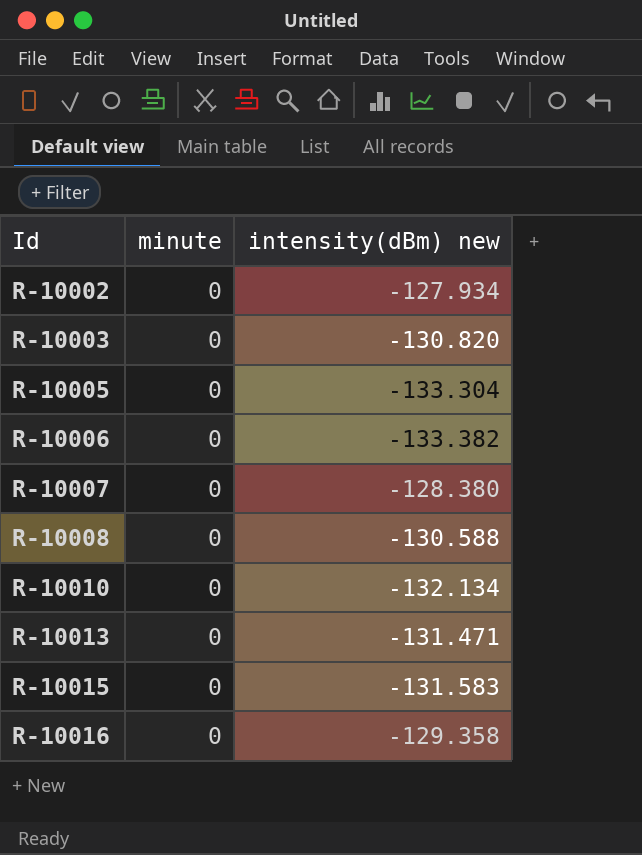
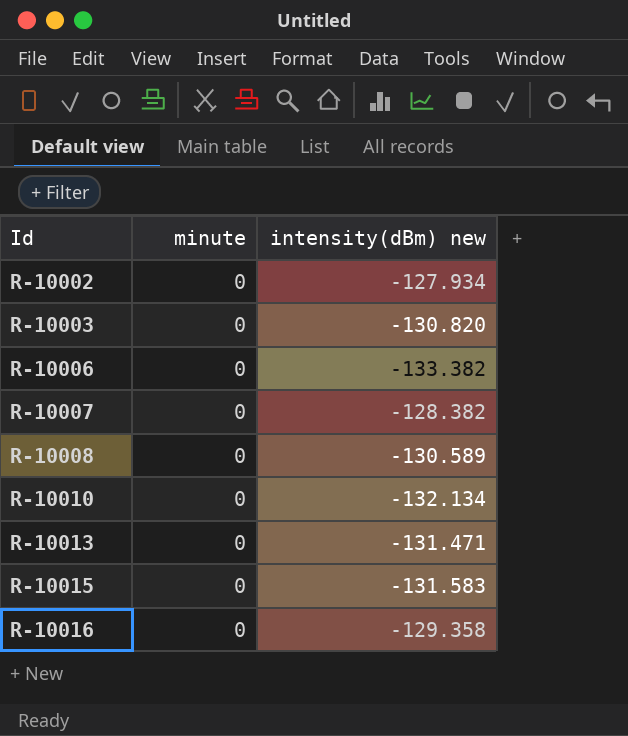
row R-10005: 0 | -133.304 -> none
R-10007 | intensity(dBm) new: -128.380 -> -128.382
R-10008 | intensity(dBm) new: -130.588 -> -130.589

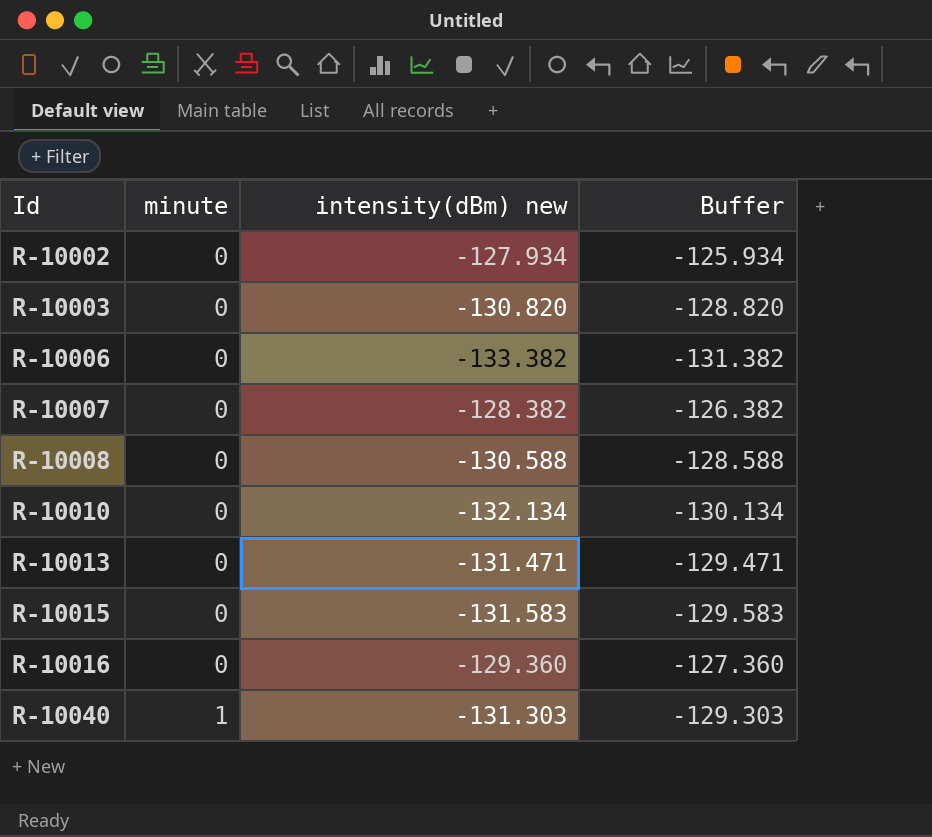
column Buffer | formula: none -> [intensity(dBm) new] + 2
R-10008 | intensity(dBm) new: -130.589 -> -130.588
R-10016 | intensity(dBm) new: -129.358 -> -129.360
row R-10040: none -> 1 | -131.303 | -129.303

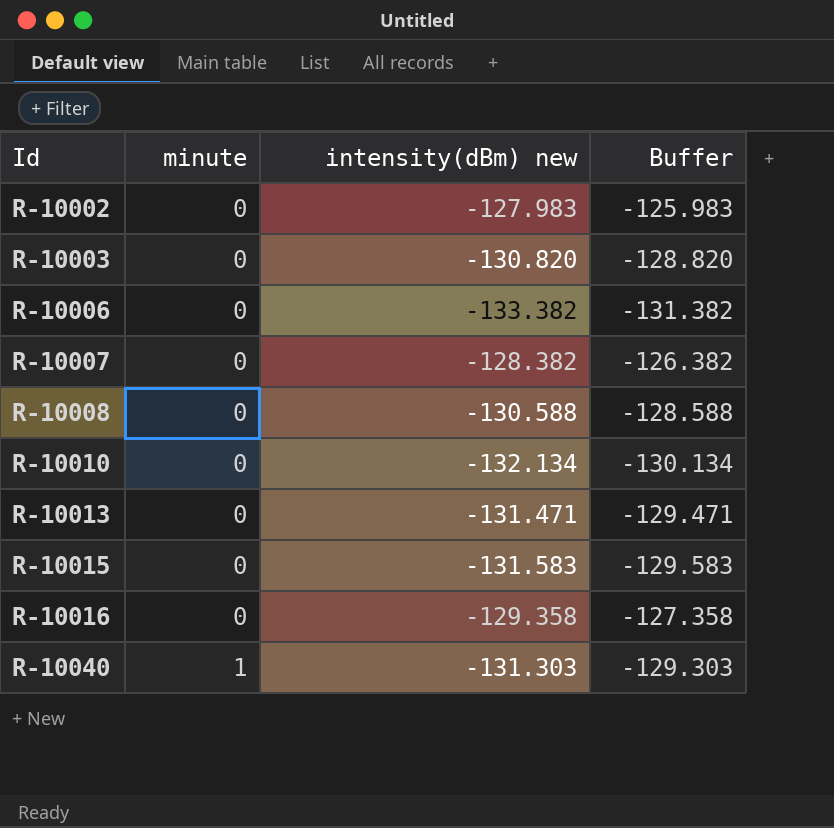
R-10002 | intensity(dBm) new: -127.934 -> -127.983
R-10002 | Buffer: -125.934 -> -125.983
R-10016 | intensity(dBm) new: -129.360 -> -129.358
R-10016 | Buffer: -127.360 -> -127.358

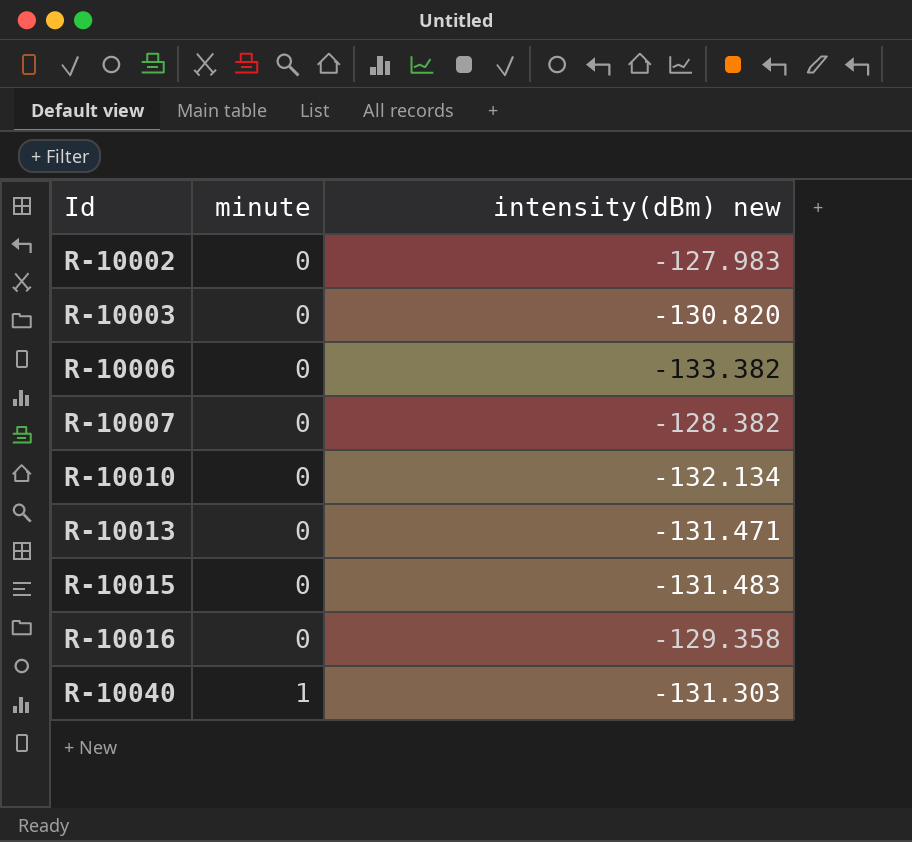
column Buffer | formula: [intensity(dBm) new] + 2 -> none
row R-10008: 0 | -130.588 | -128.588 -> none
R-10015 | intensity(dBm) new: -131.583 -> -131.483

